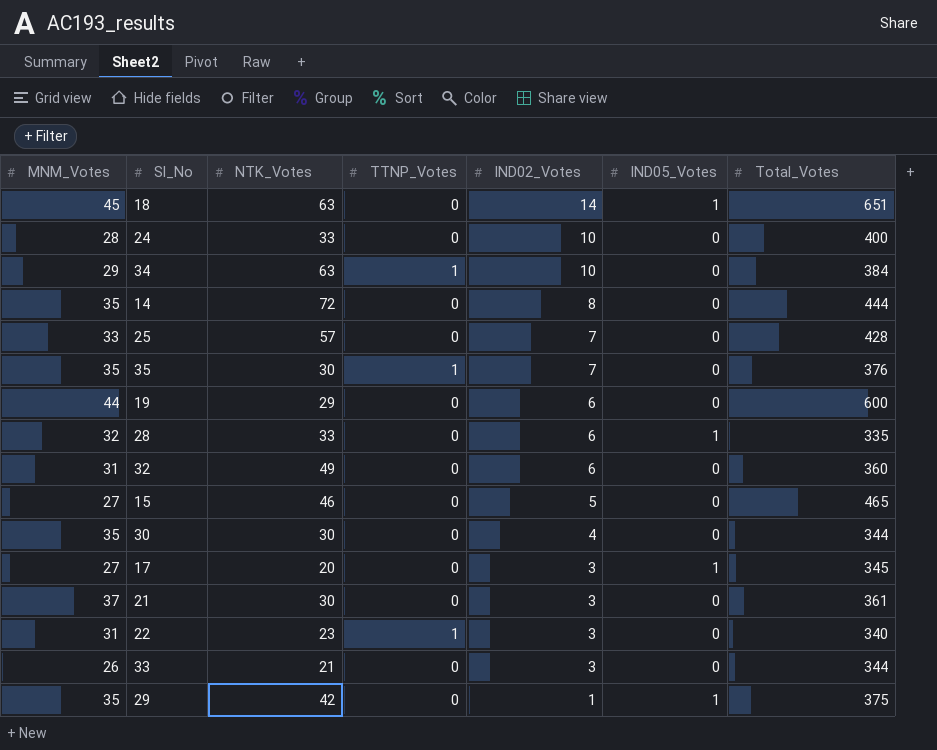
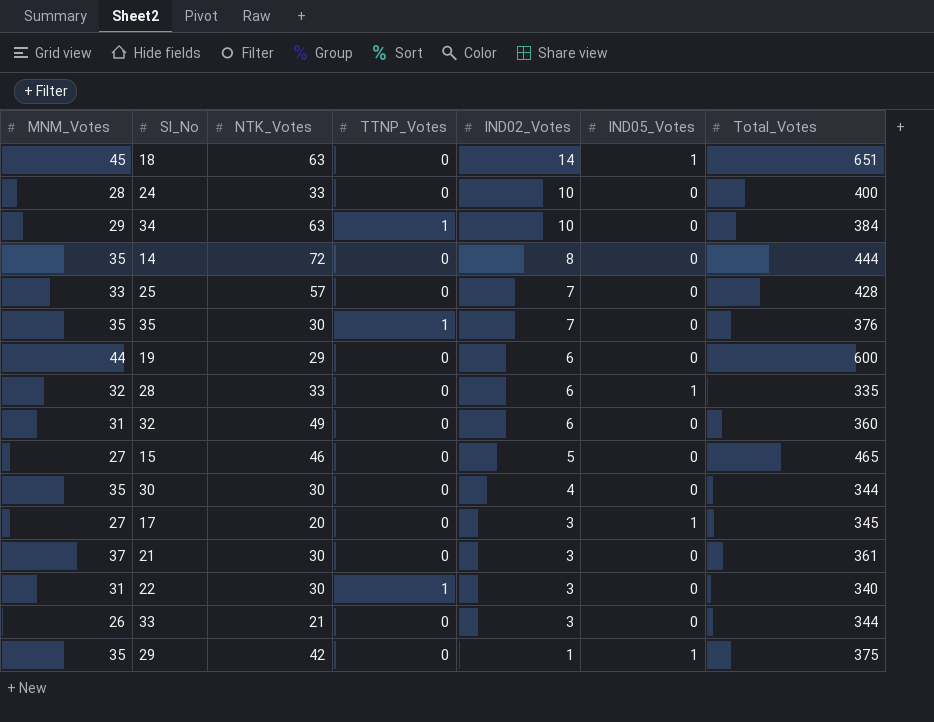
22 | NTK_Votes: 23 -> 30

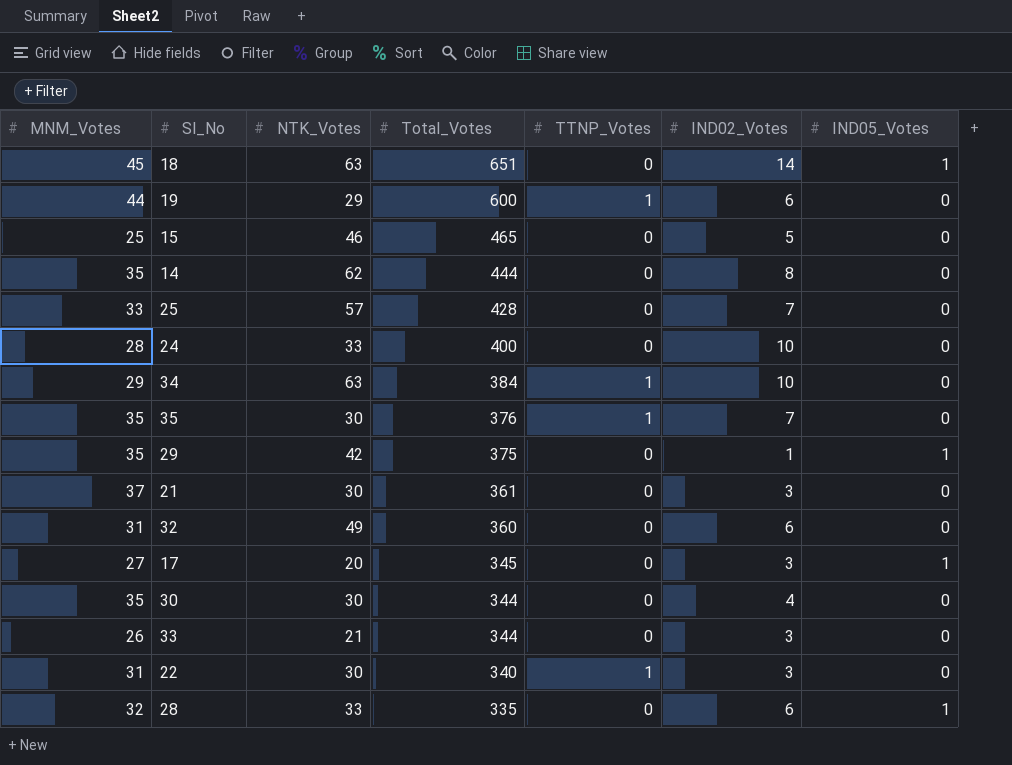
row order: IND02_Votes descending -> Total_Votes descending
column Total_Votes | position: 7 -> 4
19 | TTNP_Votes: 0 -> 1
15 | MNM_Votes: 27 -> 25
14 | NTK_Votes: 72 -> 62

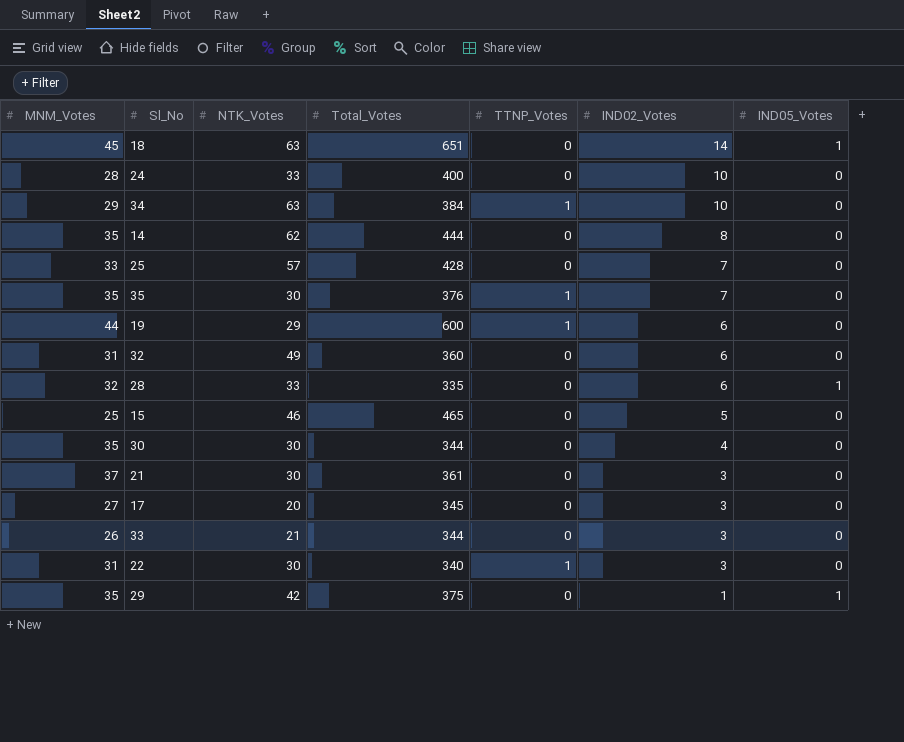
row order: Total_Votes descending -> IND02_Votes descending
17 | IND05_Votes: 1 -> 0

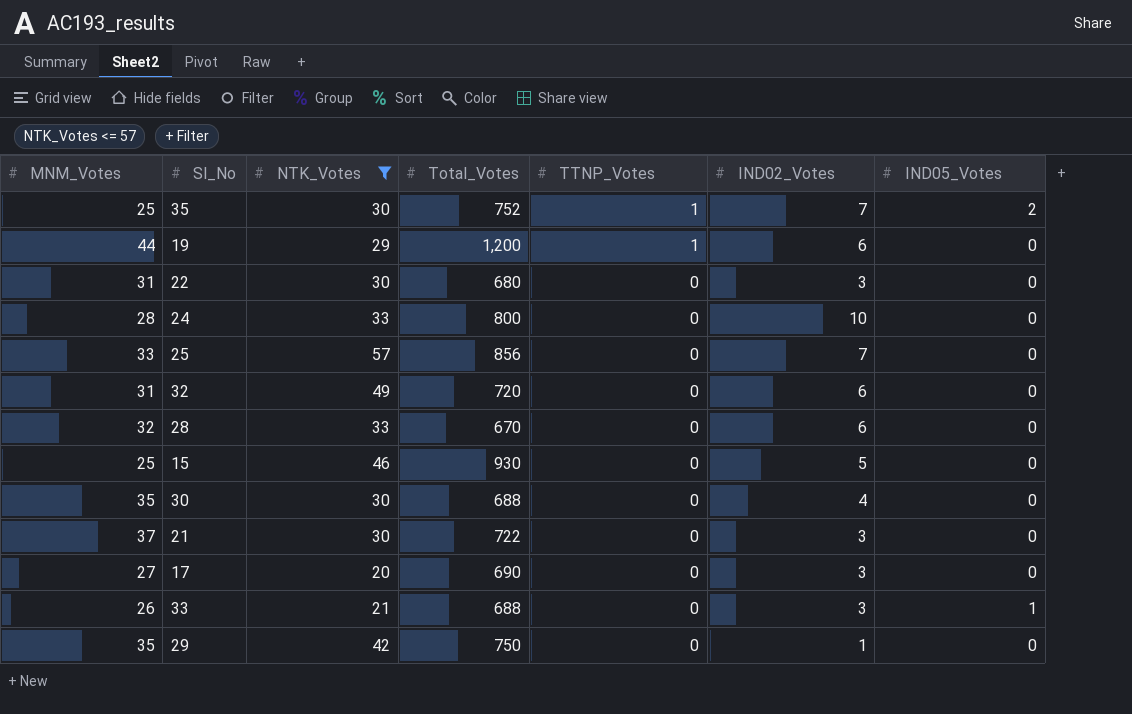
filter: none -> NTK_Votes <= 57
row order: IND02_Votes descending -> TTNP_Votes descending
35 | MNM_Votes: 35 -> 25
35 | Total_Votes: 376 -> 752
35 | IND05_Votes: 0 -> 2
19 | Total_Votes: 600 -> 1,200
22 | Total_Votes: 340 -> 680
22 | TTNP_Votes: 1 -> 0
24 | Total_Votes: 400 -> 800
25 | Total_Votes: 428 -> 856
32 | Total_Votes: 360 -> 720
28 | Total_Votes: 335 -> 670
28 | IND05_Votes: 1 -> 0
15 | Total_Votes: 465 -> 930
30 | Total_Votes: 344 -> 688
21 | Total_Votes: 361 -> 722
17 | Total_Votes: 345 -> 690
33 | Total_Votes: 344 -> 688
33 | IND05_Votes: 0 -> 1
29 | Total_Votes: 375 -> 750
29 | IND05_Votes: 1 -> 0

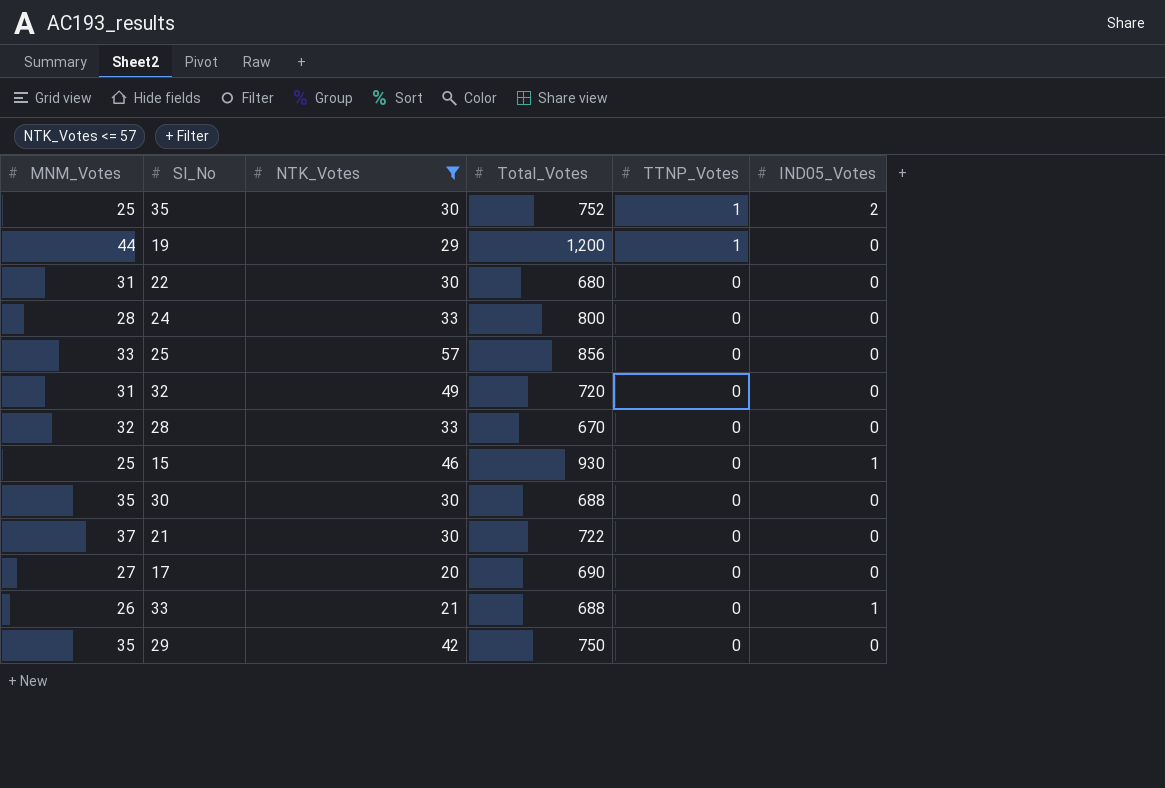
column IND02_Votes | position: 6 -> none
15 | IND05_Votes: 0 -> 1

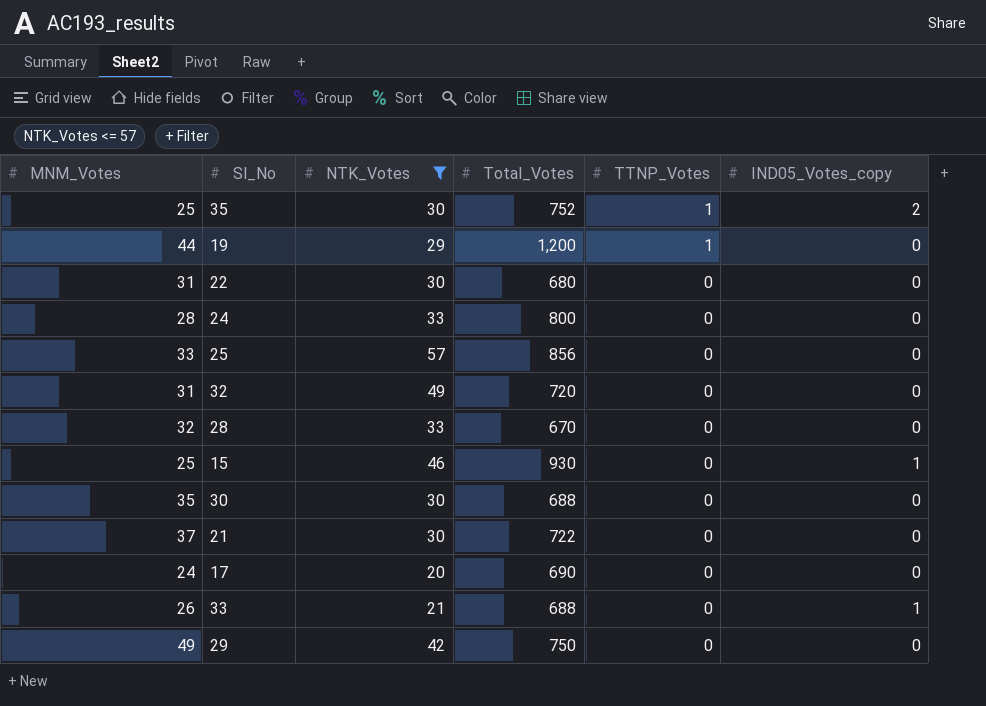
column name: IND05_Votes -> IND05_Votes_copy
17 | MNM_Votes: 27 -> 24
29 | MNM_Votes: 35 -> 49

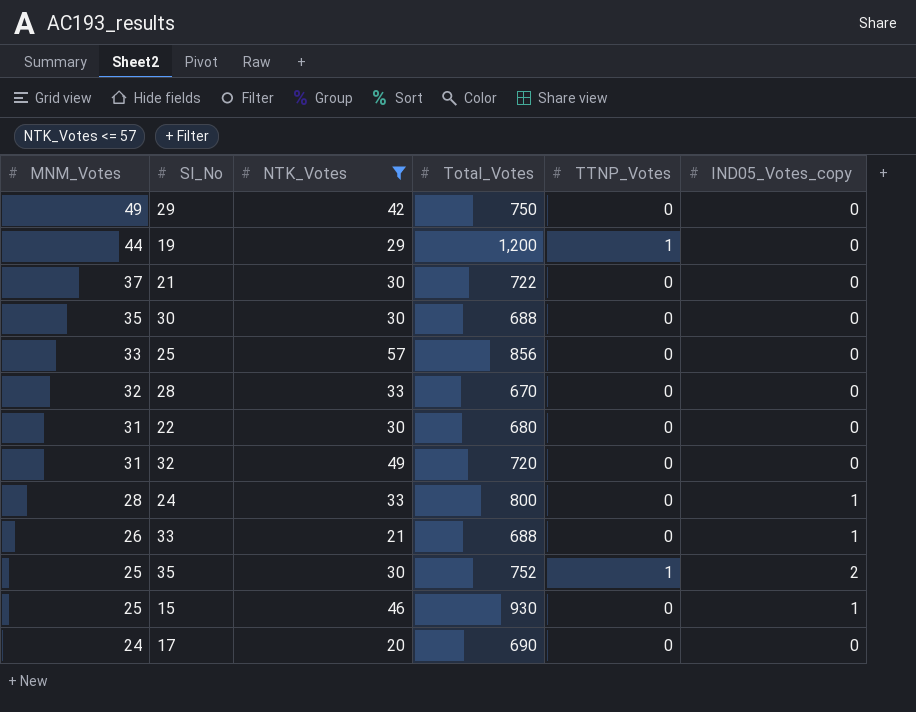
row order: TTNP_Votes descending -> MNM_Votes descending
24 | IND05_Votes_copy: 0 -> 1

